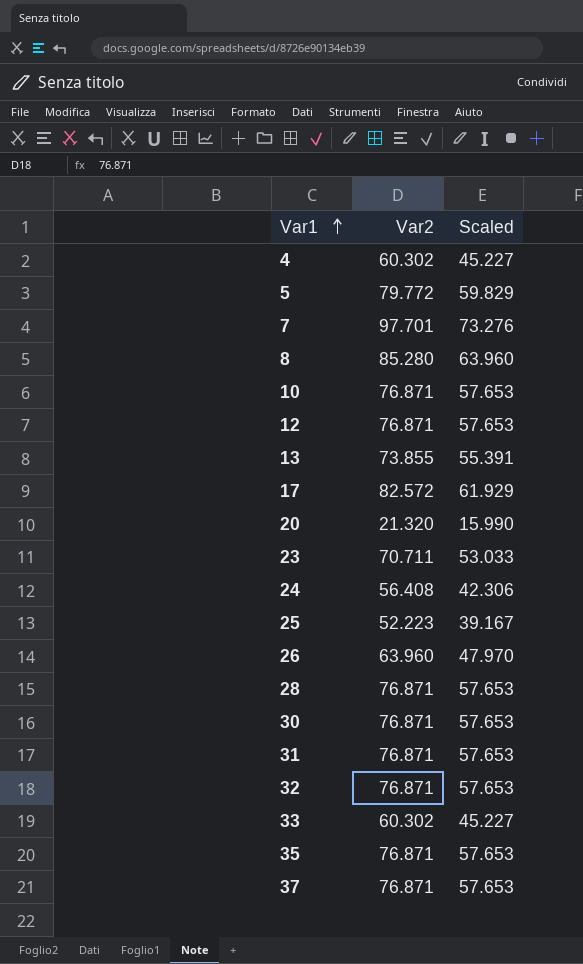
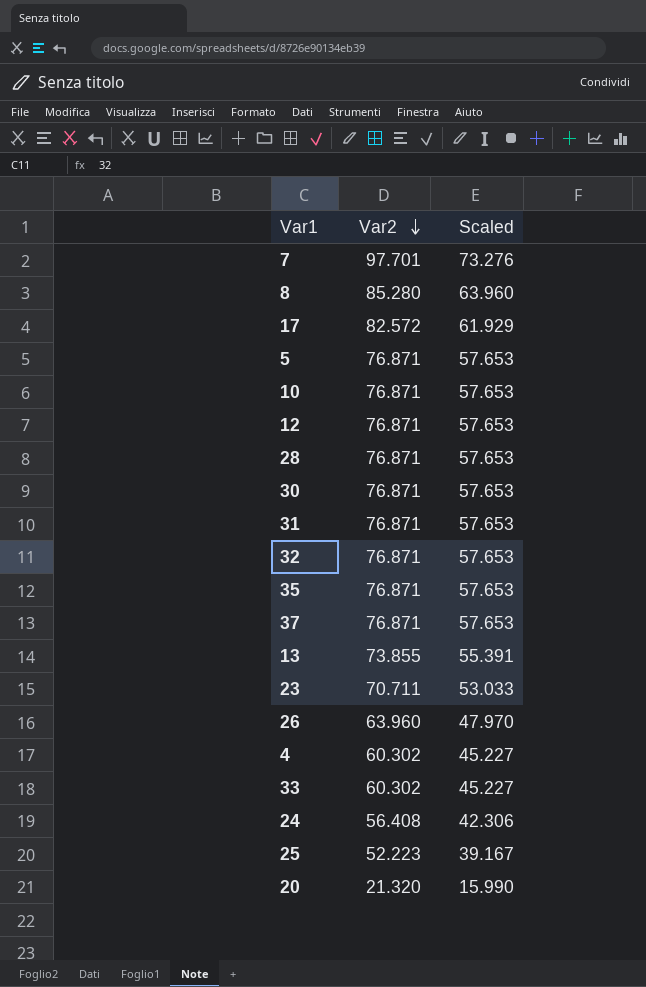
row order: Var1 ascending -> Var2 descending
5 | Var2: 79.772 -> 76.871
5 | Scaled: 59.829 -> 57.653

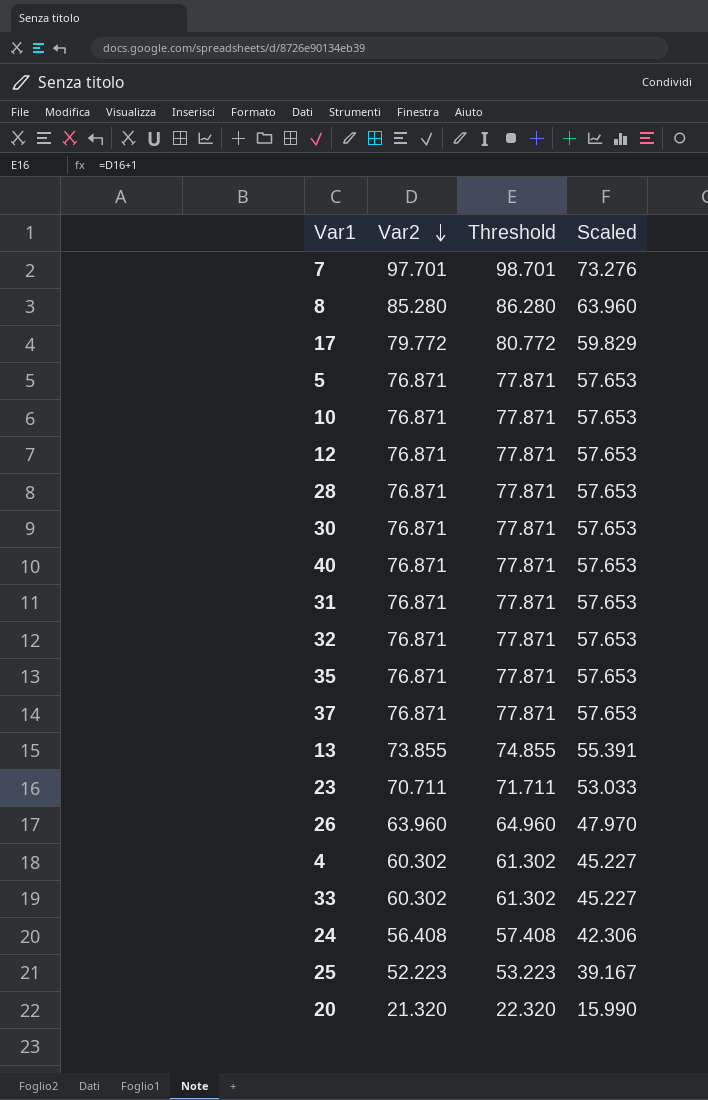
column Threshold | formula: none -> [Var2] + 1
17 | Var2: 82.572 -> 79.772
17 | Scaled: 61.929 -> 59.829
row 40: none -> 76.871 | 77.871 | 57.653

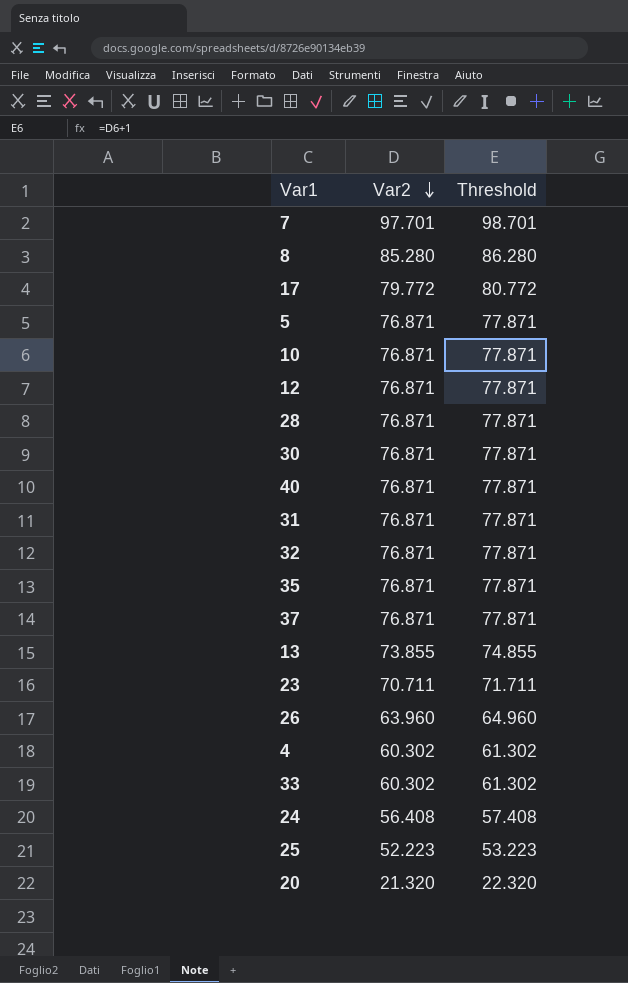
column Scaled | formula: [Var2] * 0.75 -> none

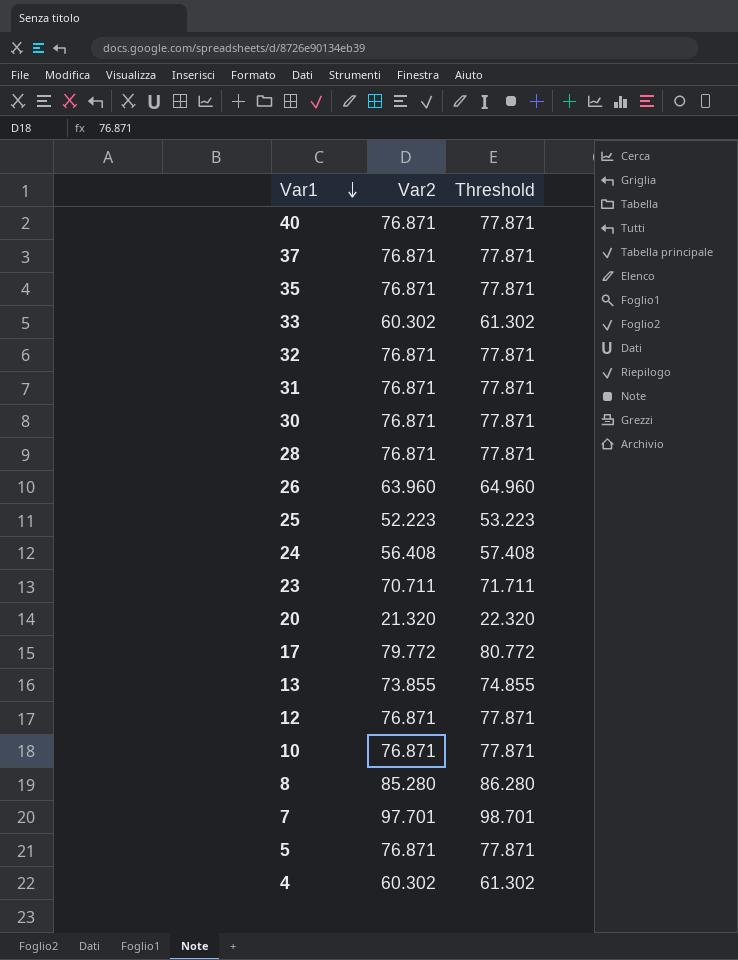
row order: Var2 descending -> Var1 descending

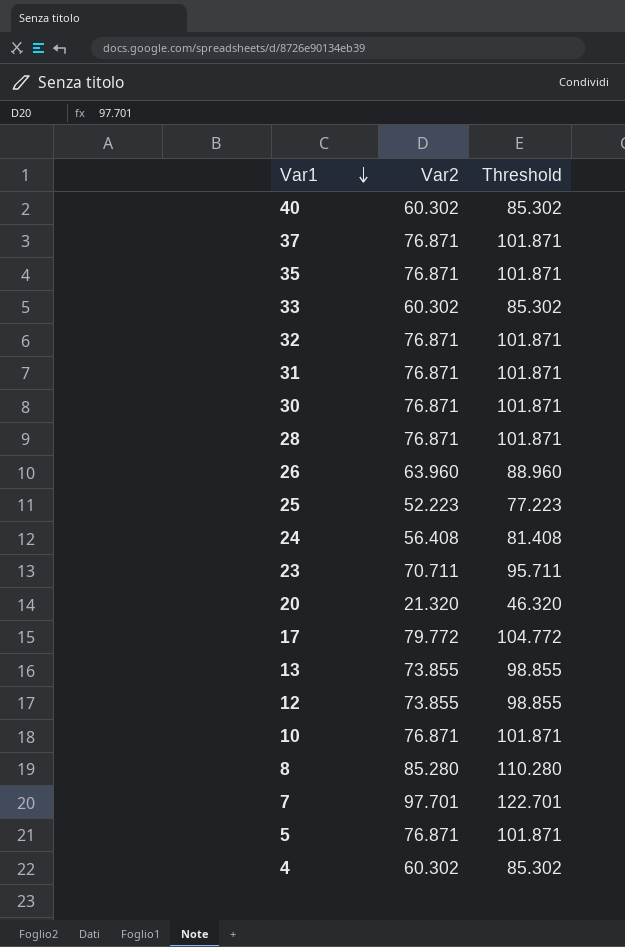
column Threshold | formula: [Var2] + 1 -> [Var2] + 25
40 | Var2: 76.871 -> 60.302
12 | Var2: 76.871 -> 73.855

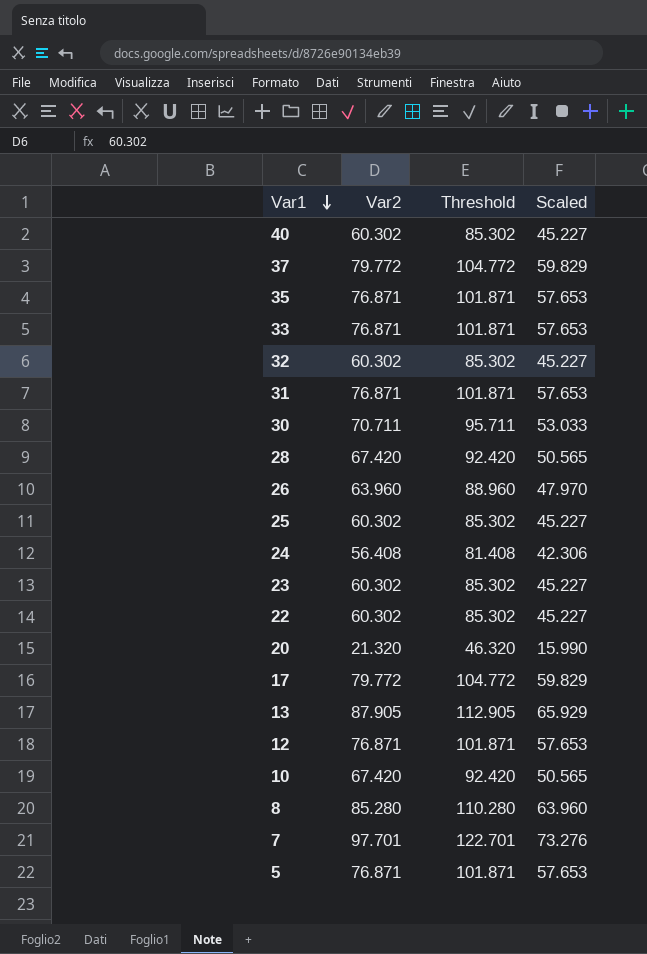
column Scaled | formula: none -> [Var2] * 0.75
row 4: 60.302 | 85.302 -> none
37 | Var2: 76.871 -> 79.772
37 | Threshold: 101.871 -> 104.772
33 | Var2: 60.302 -> 76.871
33 | Threshold: 85.302 -> 101.871
32 | Var2: 76.871 -> 60.302
32 | Threshold: 101.871 -> 85.302
30 | Var2: 76.871 -> 70.711
30 | Threshold: 101.871 -> 95.711
28 | Var2: 76.871 -> 67.420
28 | Threshold: 101.871 -> 92.420
25 | Var2: 52.223 -> 60.302
25 | Threshold: 77.223 -> 85.302
23 | Var2: 70.711 -> 60.302
23 | Threshold: 95.711 -> 85.302
row 22: none -> 60.302 | 85.302 | 45.227
13 | Var2: 73.855 -> 87.905
13 | Threshold: 98.855 -> 112.905
12 | Var2: 73.855 -> 76.871
12 | Threshold: 98.855 -> 101.871
10 | Var2: 76.871 -> 67.420
10 | Threshold: 101.871 -> 92.420

